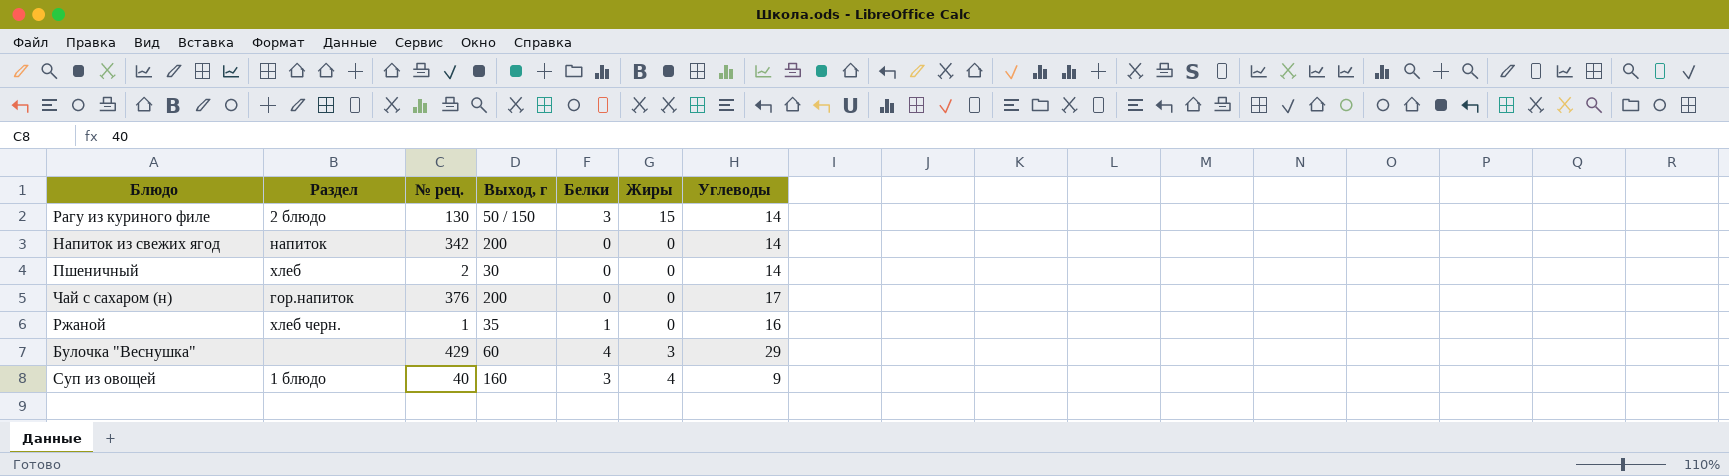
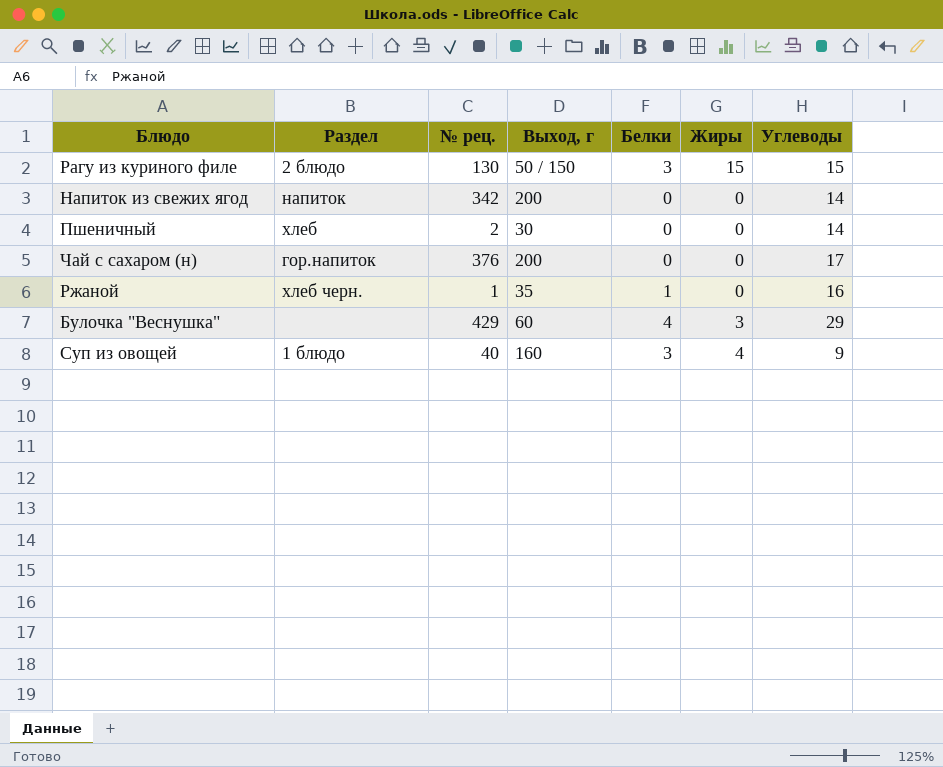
Рагу из куриного филе | Углеводы: 14 -> 15

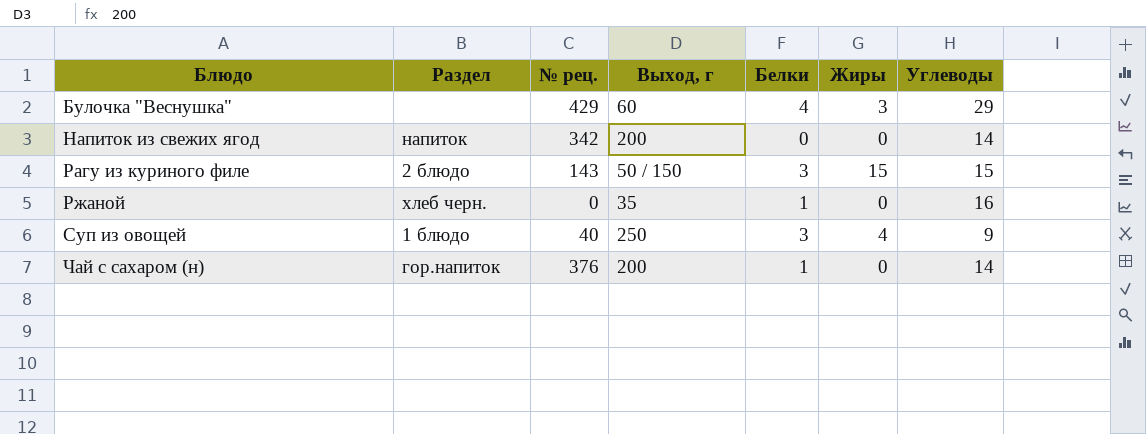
row order: none -> Блюдо ascending
row Пшеничный: хлеб | 2 | 30 | 0 | 0 | 14 -> none
Рагу из куриного филе | № рец.: 130 -> 143
Ржаной | № рец.: 1 -> 0
Суп из овощей | Выход, г: 160 -> 250
Чай с сахаром (н) | Белки: 0 -> 1
Чай с сахаром (н) | Углеводы: 17 -> 14

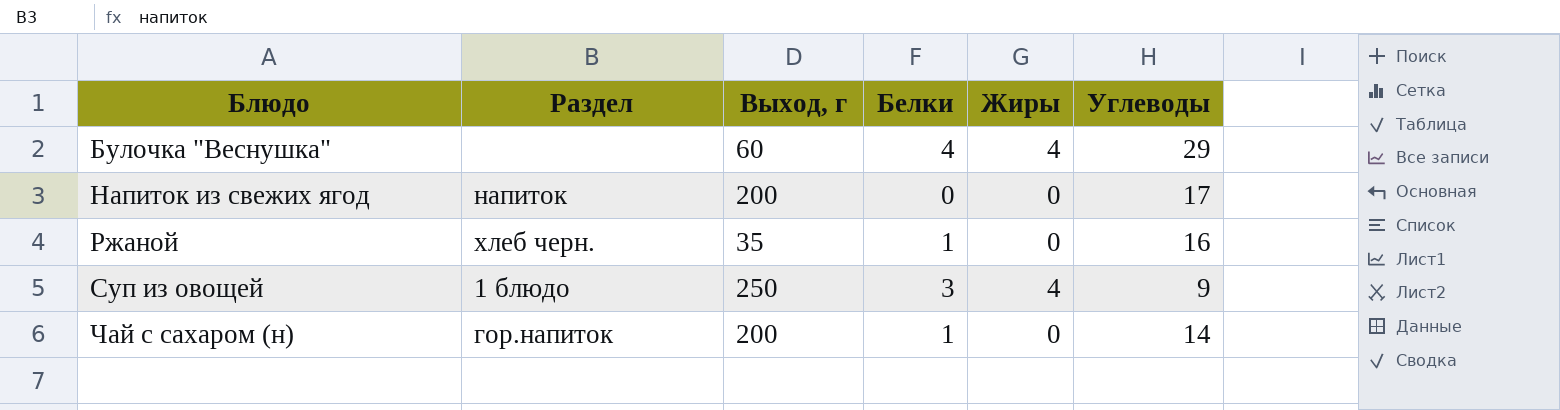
column № рец. | position: 3 -> none
row Рагу из куриного филе: 2 блюдо | 143 | 50 / 150 | 3 | 15 | 15 -> none
Булочка "Веснушка" | Жиры: 3 -> 4
Напиток из свежих ягод | Углеводы: 14 -> 17

